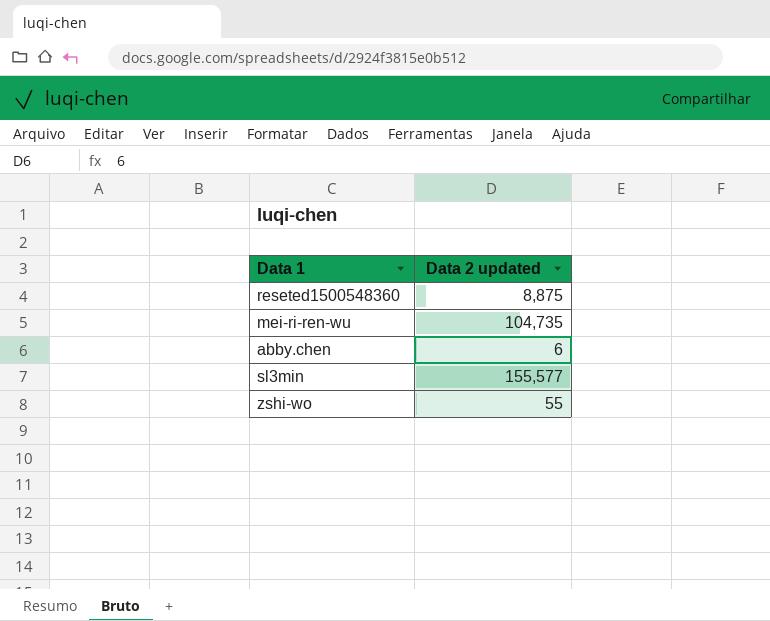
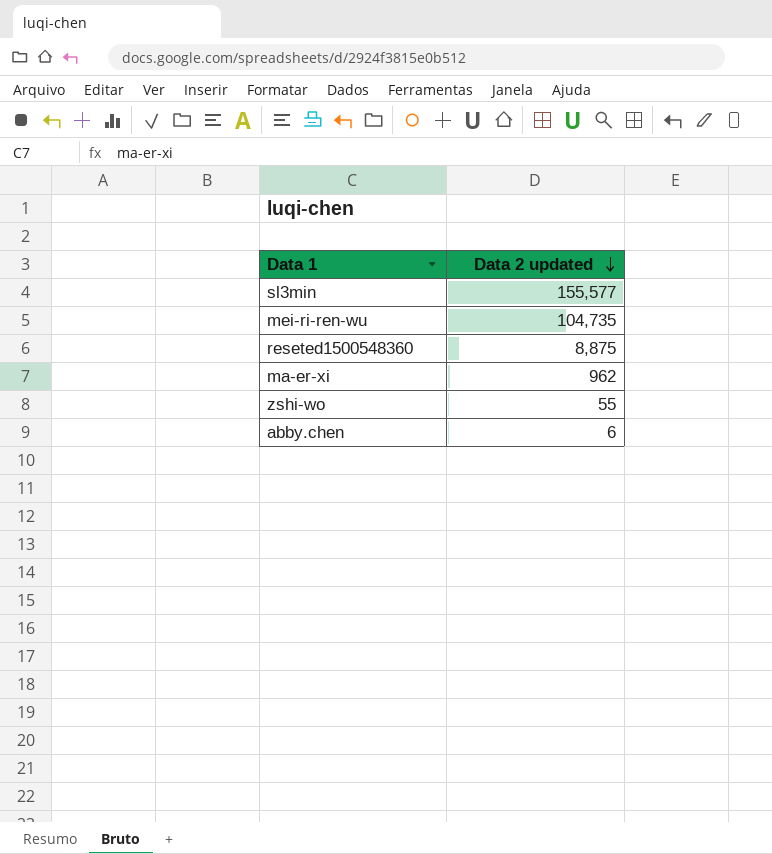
row order: none -> Data 2 updated descending
row ma-er-xi: none -> 962

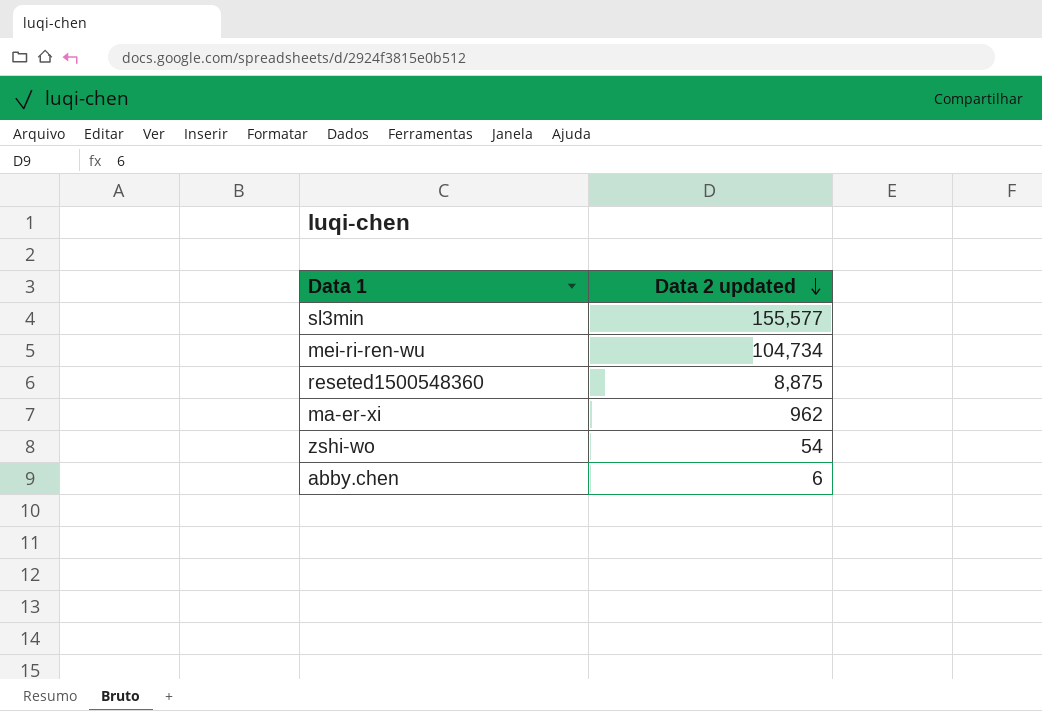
mei-ri-ren-wu | Data 2 updated: 104,735 -> 104,734
zshi-wo | Data 2 updated: 55 -> 54

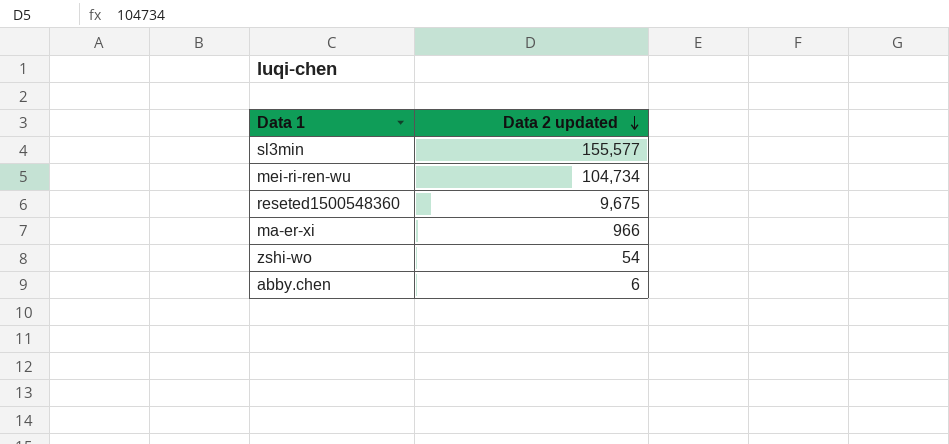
reseted1500548360 | Data 2 updated: 8,875 -> 9,675
ma-er-xi | Data 2 updated: 962 -> 966

